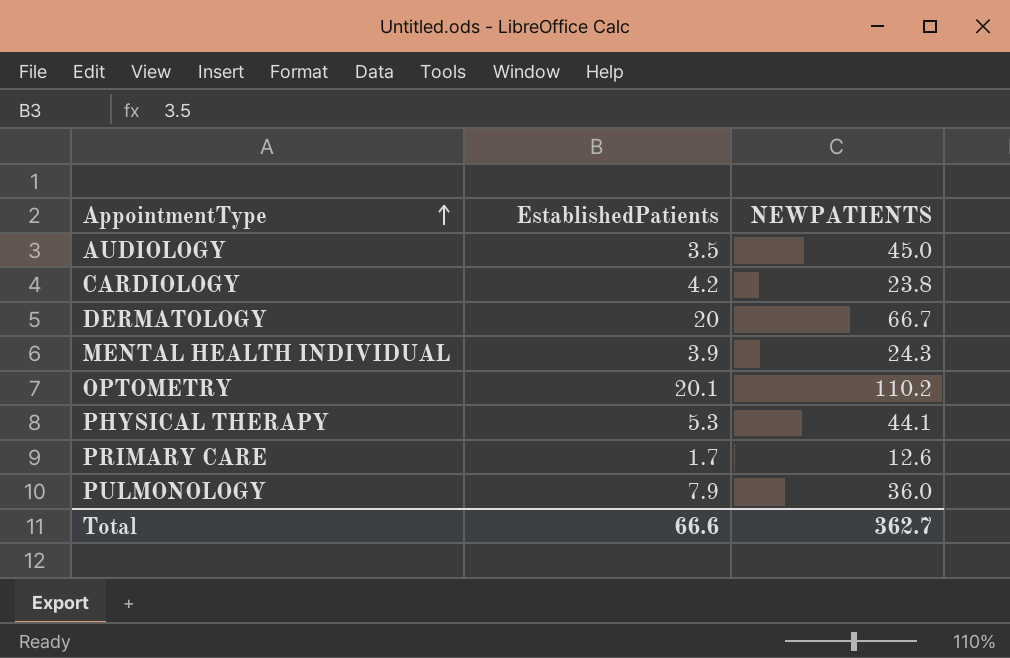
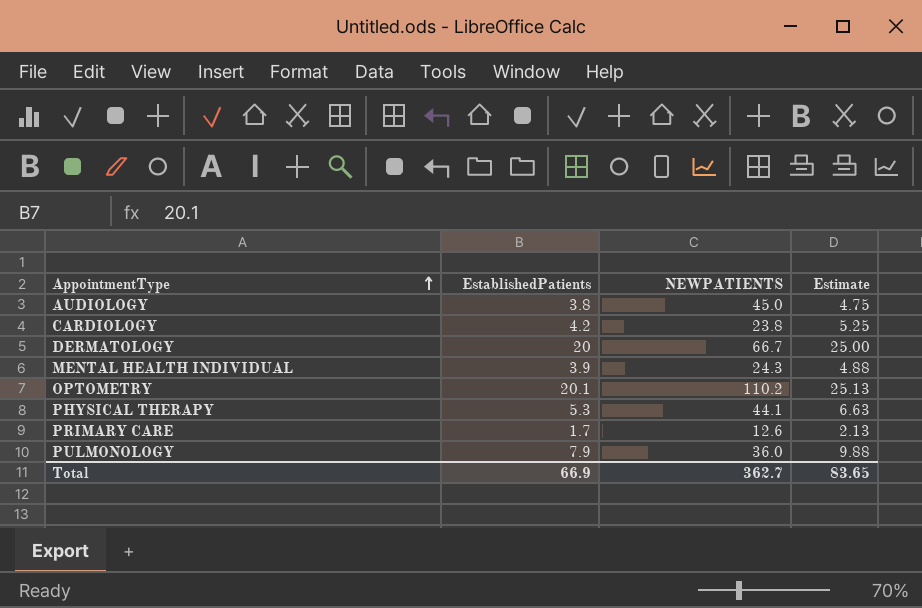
column Estimate | formula: none -> [EstablishedPatients] * 1.25
AUDIOLOGY | EstablishedPatients: 3.5 -> 3.8
Total | EstablishedPatients: 66.6 -> 66.9

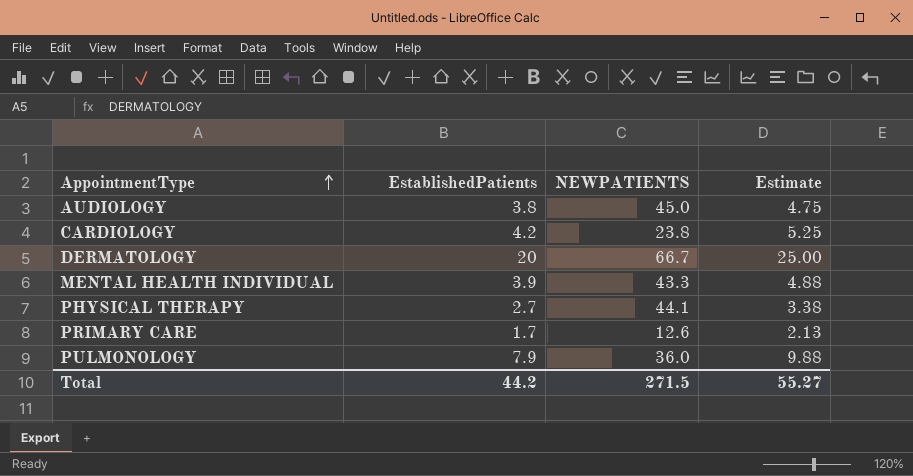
row OPTOMETRY: 20.1 | 110.2 | 25.13 -> none
MENTAL HEALTH INDIVIDUAL | NEWPATIENTS: 24.3 -> 43.3
PHYSICAL THERAPY | EstablishedPatients: 5.3 -> 2.7
PHYSICAL THERAPY | Estimate: 6.63 -> 3.38
Total | EstablishedPatients: 66.9 -> 44.2
Total | NEWPATIENTS: 362.7 -> 271.5
Total | Estimate: 83.65 -> 55.27

